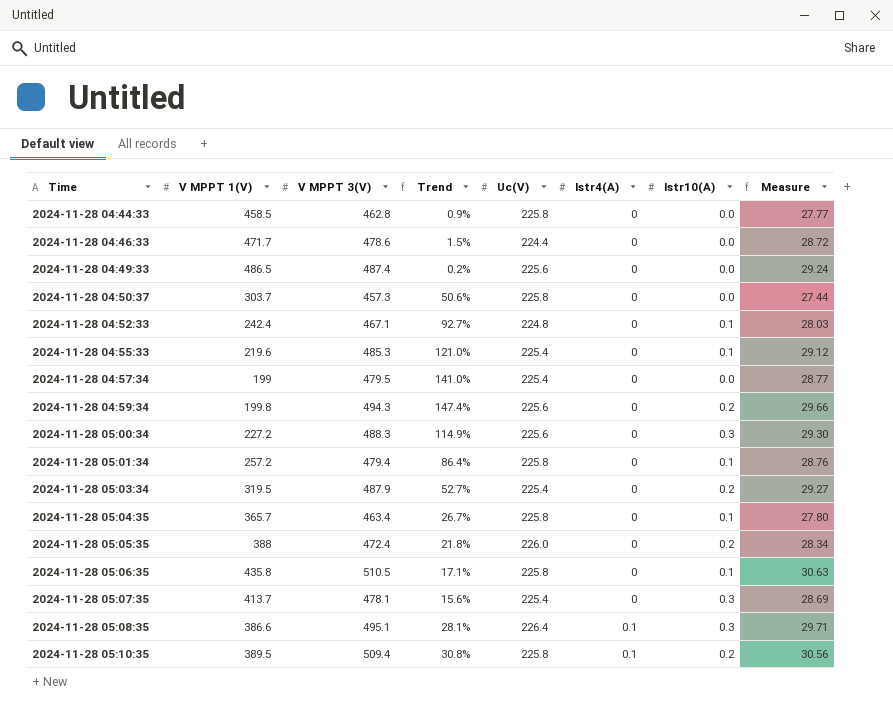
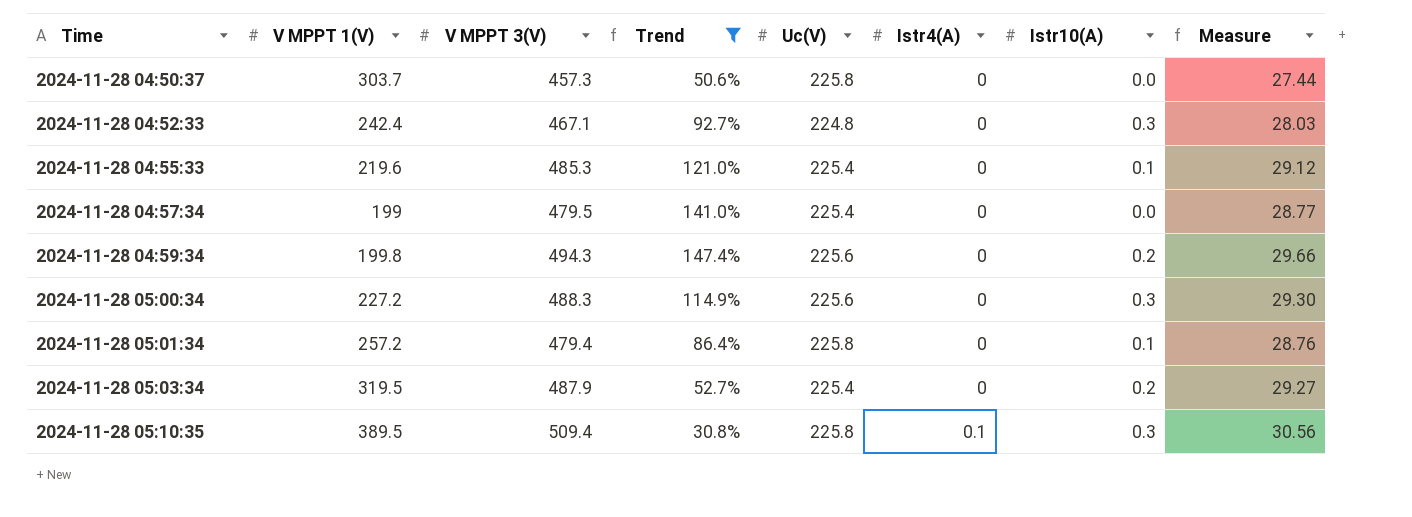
filter: none -> Trend >= 30.8%
2024-11-28 04:52:33 | Istr10(A): 0.1 -> 0.3
2024-11-28 05:10:35 | Istr10(A): 0.2 -> 0.3

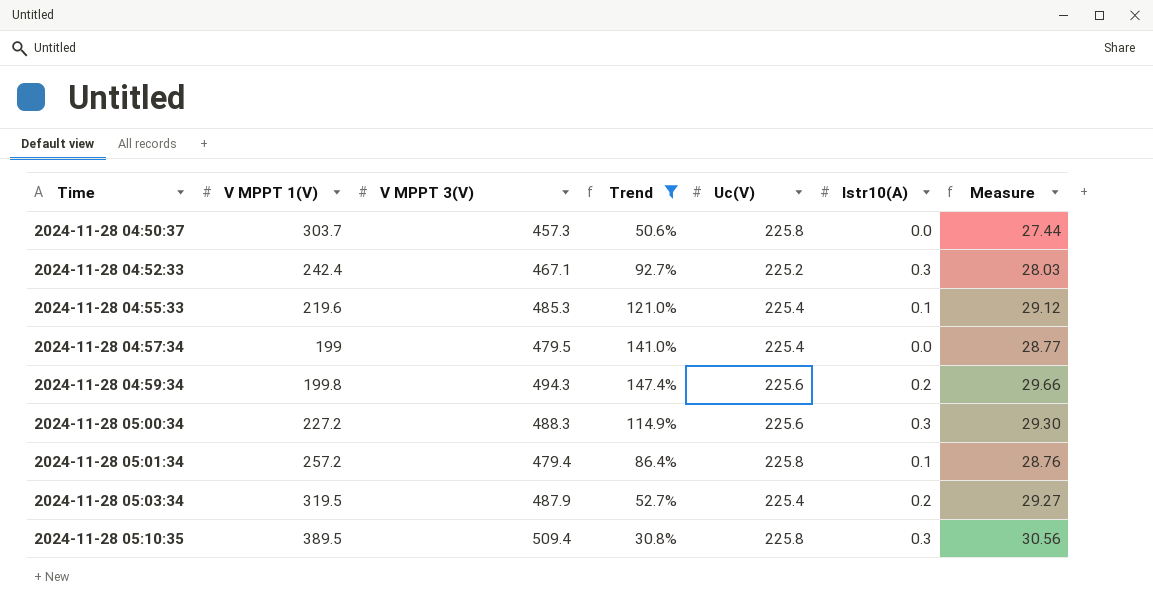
column Istr4(A) | position: 6 -> none
2024-11-28 04:52:33 | Uc(V): 224.8 -> 225.2

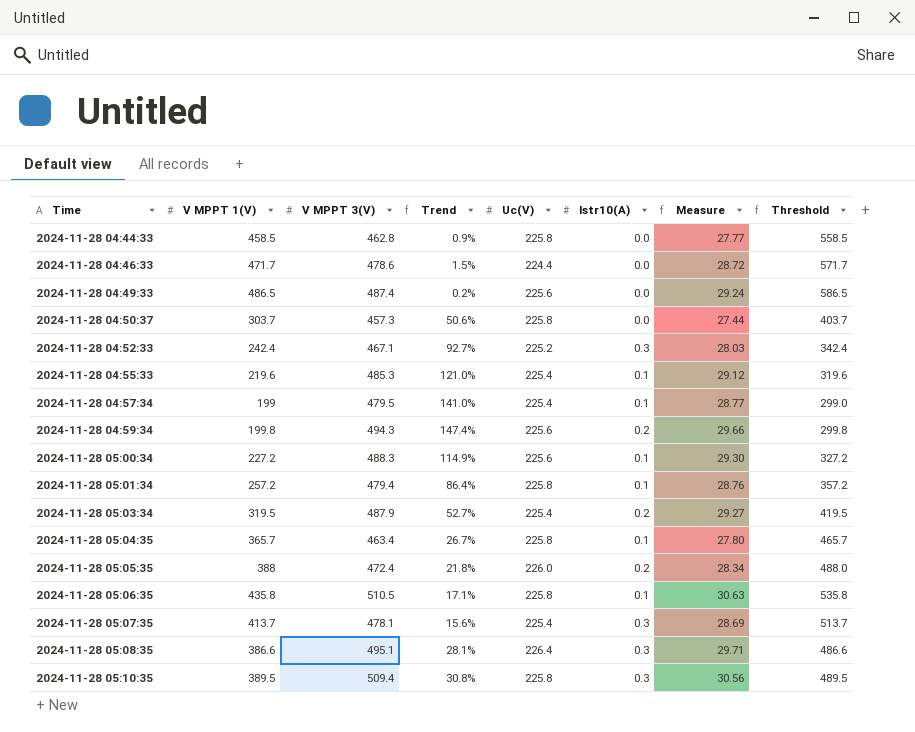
filter: Trend >= 30.8% -> none
column Threshold | formula: none -> [V MPPT 1(V)] + 100
2024-11-28 04:57:34 | Istr10(A): 0.0 -> 0.1
2024-11-28 05:00:34 | Istr10(A): 0.3 -> 0.1

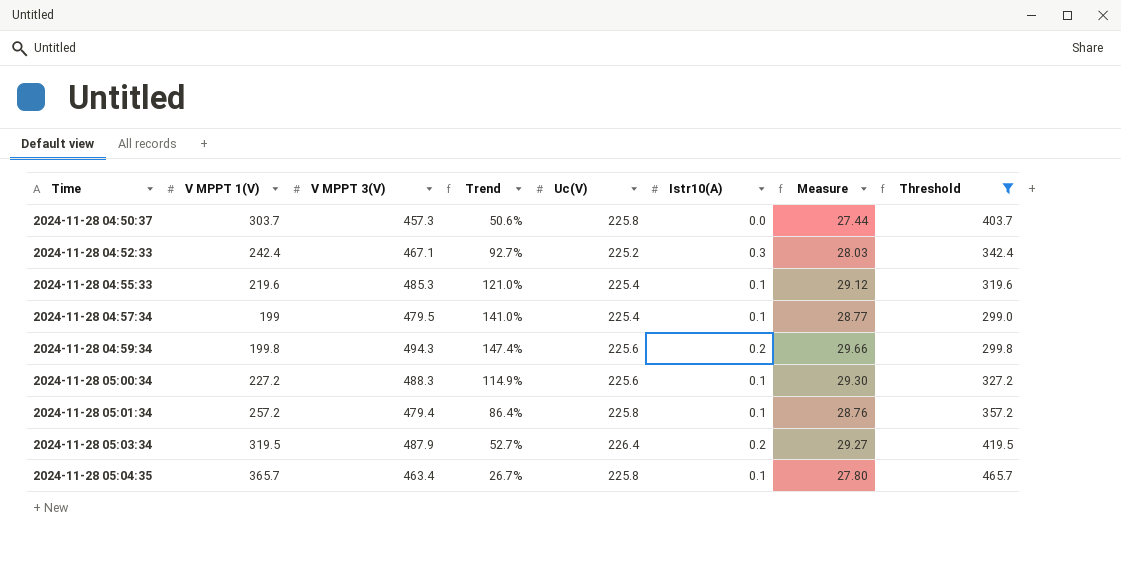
filter: none -> Threshold <= 465.7
2024-11-28 05:03:34 | Uc(V): 225.4 -> 226.4

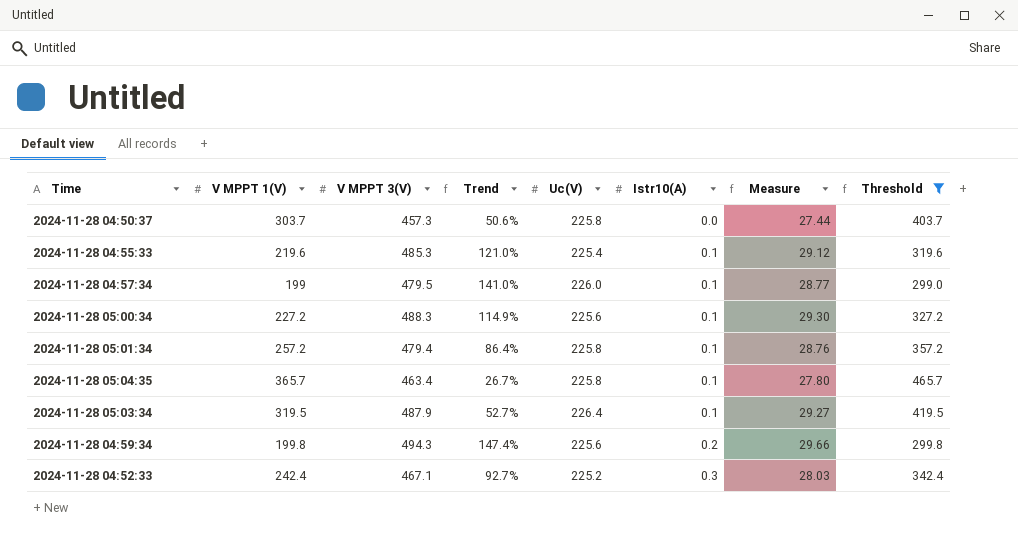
row order: Time ascending -> Istr10(A) ascending
2024-11-28 04:57:34 | Uc(V): 225.4 -> 226.0
2024-11-28 05:03:34 | Istr10(A): 0.2 -> 0.1

